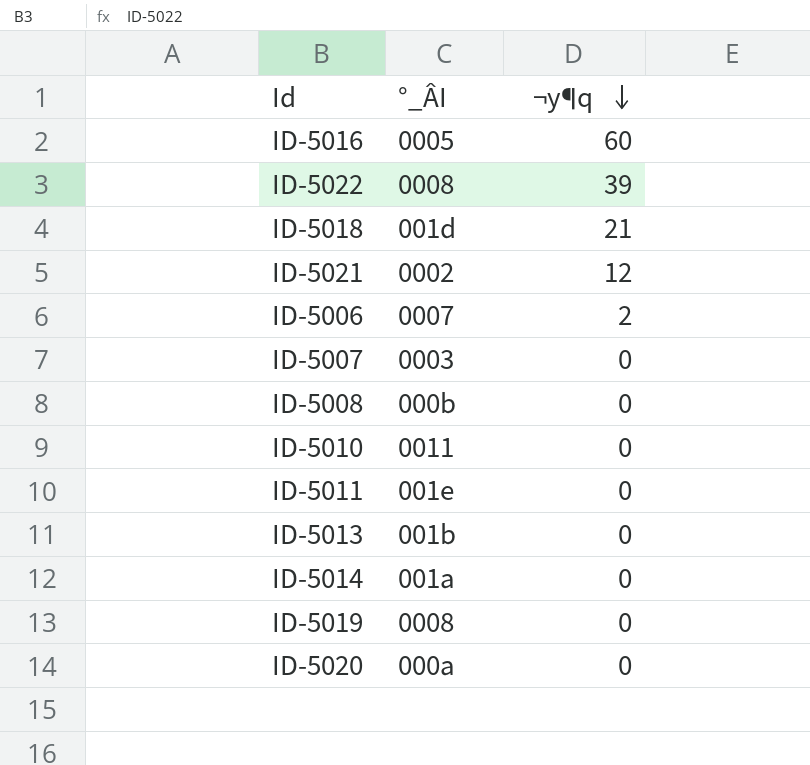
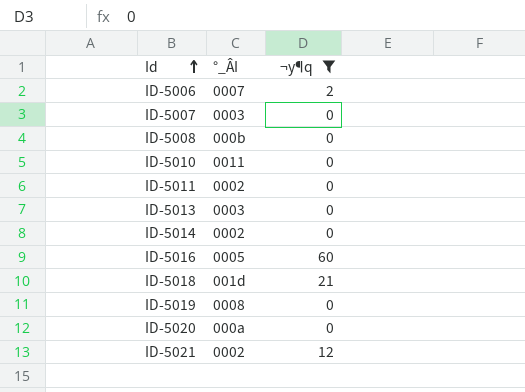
filter: none -> ¬y¶q != 39
row order: ¬y¶q descending -> Id ascending
ID-5011 | °_ÂI: 001e -> 0002
ID-5013 | °_ÂI: 001b -> 0003
ID-5014 | °_ÂI: 001a -> 0002

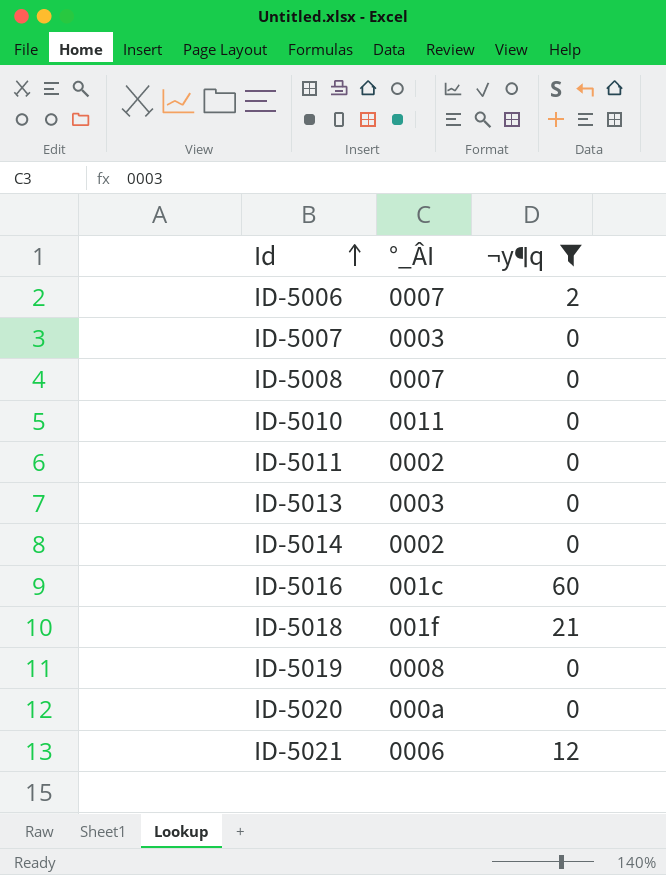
ID-5008 | °_ÂI: 000b -> 0007
ID-5016 | °_ÂI: 0005 -> 001c
ID-5018 | °_ÂI: 001d -> 001f
ID-5021 | °_ÂI: 0002 -> 0006

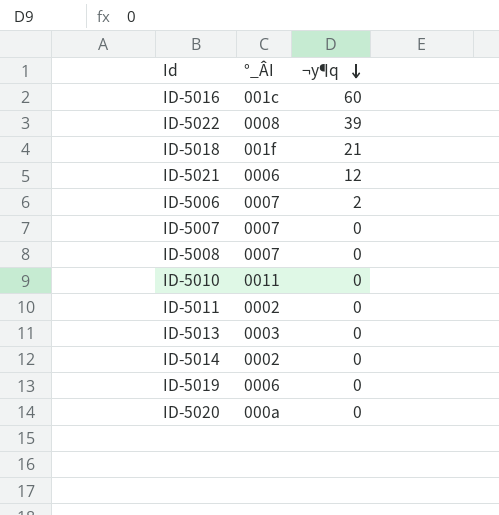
filter: ¬y¶q != 39 -> none
row order: Id ascending -> ¬y¶q descending
ID-5007 | °_ÂI: 0003 -> 0007
ID-5019 | °_ÂI: 0008 -> 0006

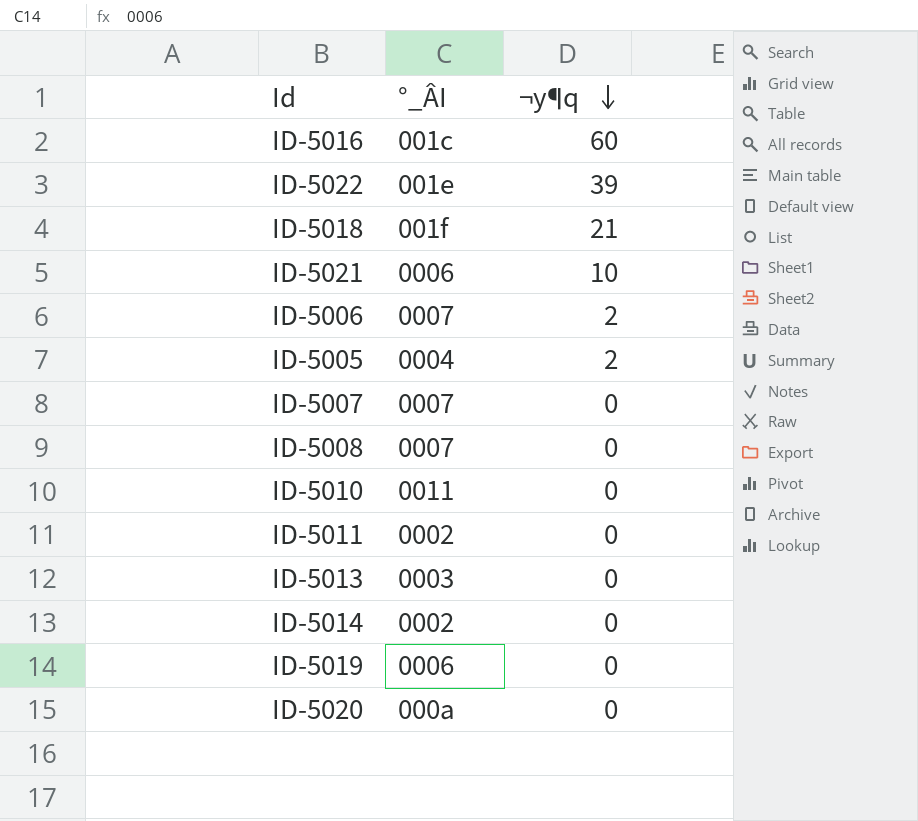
ID-5022 | °_ÂI: 0008 -> 001e
ID-5021 | ¬y¶q: 12 -> 10
row ID-5005: none -> 0004 | 2

